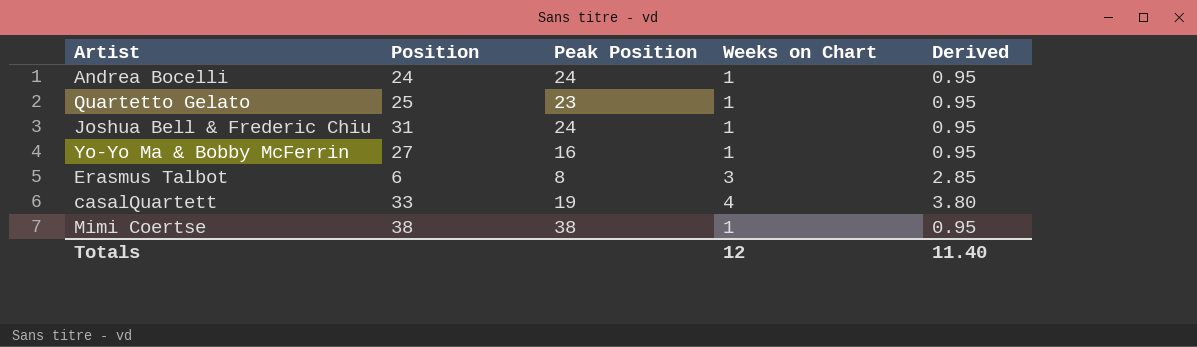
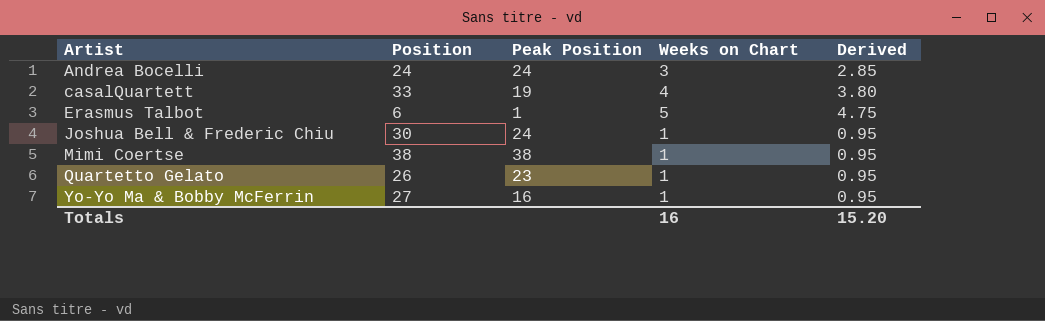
row order: none -> Artist ascending
Andrea Bocelli | Weeks on Chart: 1 -> 3
Andrea Bocelli | Derived: 0.95 -> 2.85
Erasmus Talbot | Peak Position: 8 -> 1
Erasmus Talbot | Weeks on Chart: 3 -> 5
Erasmus Talbot | Derived: 2.85 -> 4.75
Joshua Bell & Frederic Chiu | Position: 31 -> 30
Quartetto Gelato | Position: 25 -> 26
Totals | Weeks on Chart: 12 -> 16
Totals | Derived: 11.40 -> 15.20

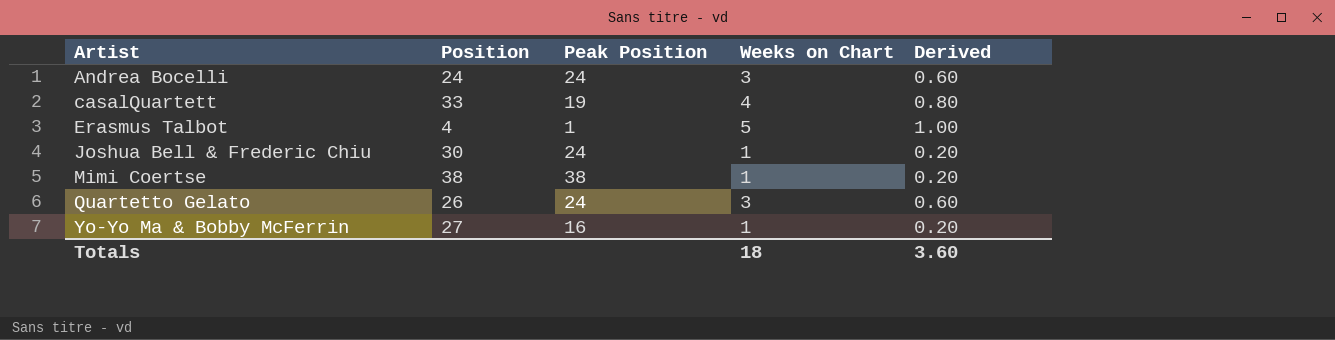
column Derived | formula: [Weeks on Chart] * 0.95 -> [Weeks on Chart] * 0.2
Erasmus Talbot | Position: 6 -> 4
Quartetto Gelato | Peak Position: 23 -> 24
Quartetto Gelato | Weeks on Chart: 1 -> 3
Totals | Weeks on Chart: 16 -> 18
Totals | Derived: 15.20 -> 3.60

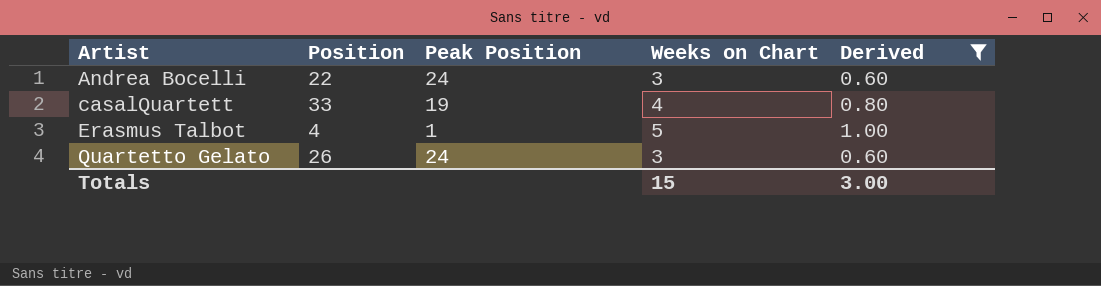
filter: none -> Derived != 0.20
Andrea Bocelli | Position: 24 -> 22
Totals | Weeks on Chart: 18 -> 15
Totals | Derived: 3.60 -> 3.00

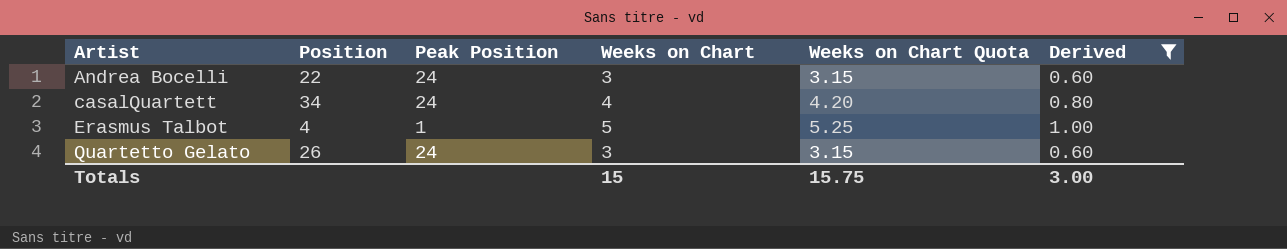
column Weeks on Chart Quota | formula: none -> [Weeks on Chart] * 1.05
casalQuartett | Position: 33 -> 34
casalQuartett | Peak Position: 19 -> 24

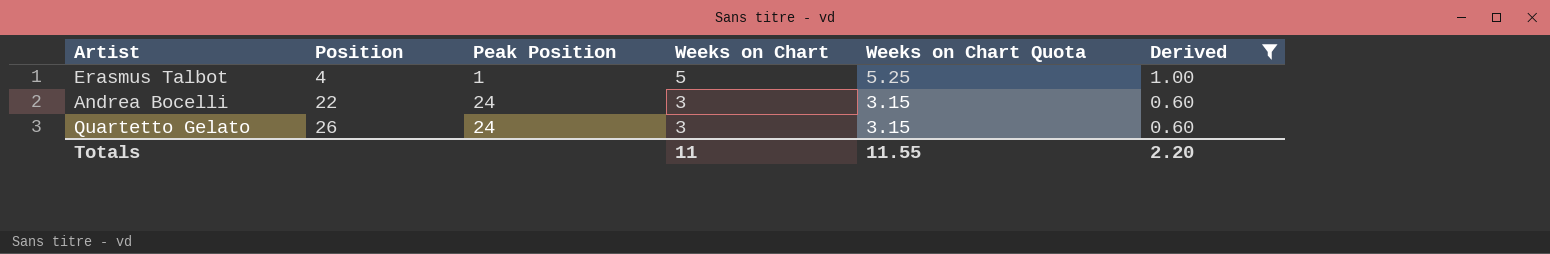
row order: Artist ascending -> Position ascending
row casalQuartett: 34 | 24 | 4 | 4.20 | 0.80 -> none
Totals | Weeks on Chart: 15 -> 11
Totals | Weeks on Chart Quota: 15.75 -> 11.55
Totals | Derived: 3.00 -> 2.20

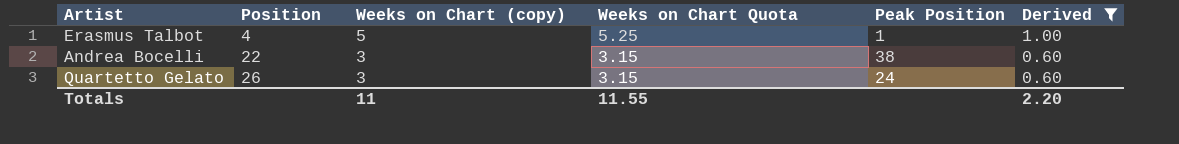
column name: Weeks on Chart -> Weeks on Chart (copy)
column Peak Position | position: 3 -> 5
Andrea Bocelli | Peak Position: 24 -> 38

